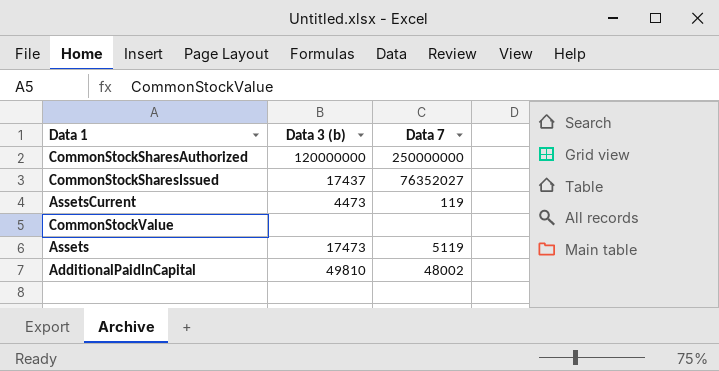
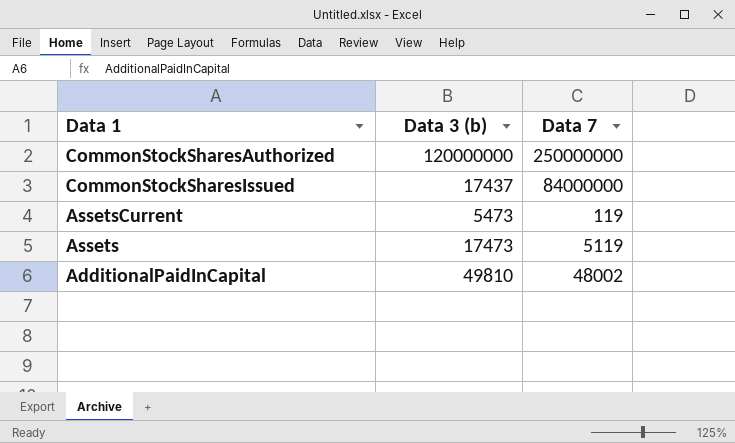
row CommonStockValue: none | none -> none
CommonStockSharesIssued | Data 7: 76352027 -> 84000000
AssetsCurrent | Data 3 (b): 4473 -> 5473

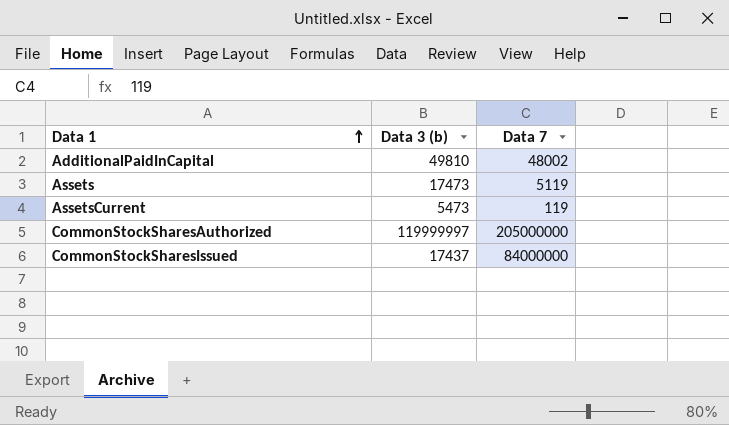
row order: none -> Data 1 ascending
CommonStockSharesAuthorized | Data 3 (b): 120000000 -> 119999997
CommonStockSharesAuthorized | Data 7: 250000000 -> 205000000

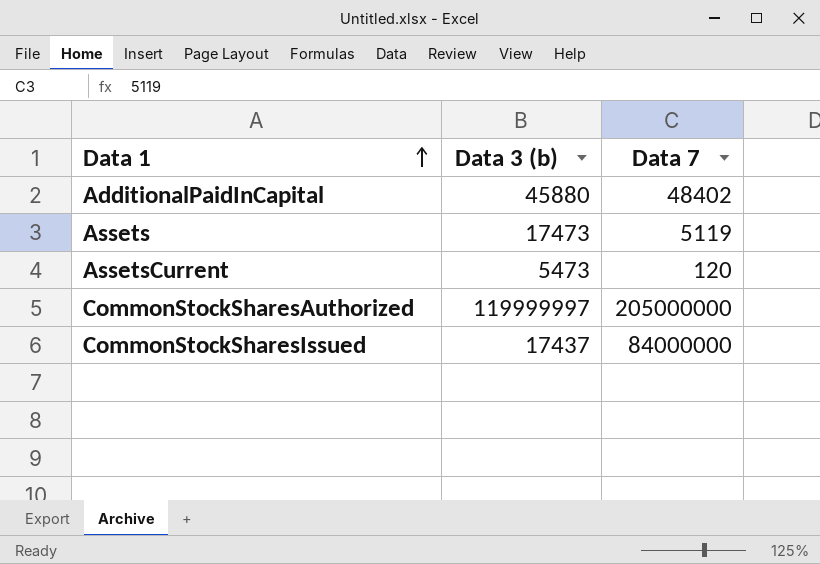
AdditionalPaidInCapital | Data 3 (b): 49810 -> 45880
AdditionalPaidInCapital | Data 7: 48002 -> 48402
AssetsCurrent | Data 7: 119 -> 120

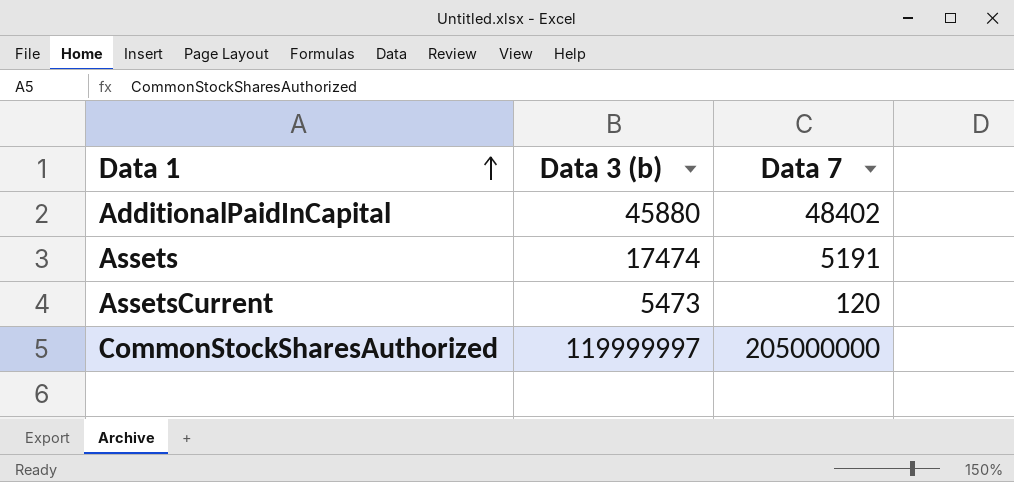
row CommonStockSharesIssued: 17437 | 84000000 -> none
Assets | Data 3 (b): 17473 -> 17474
Assets | Data 7: 5119 -> 5191

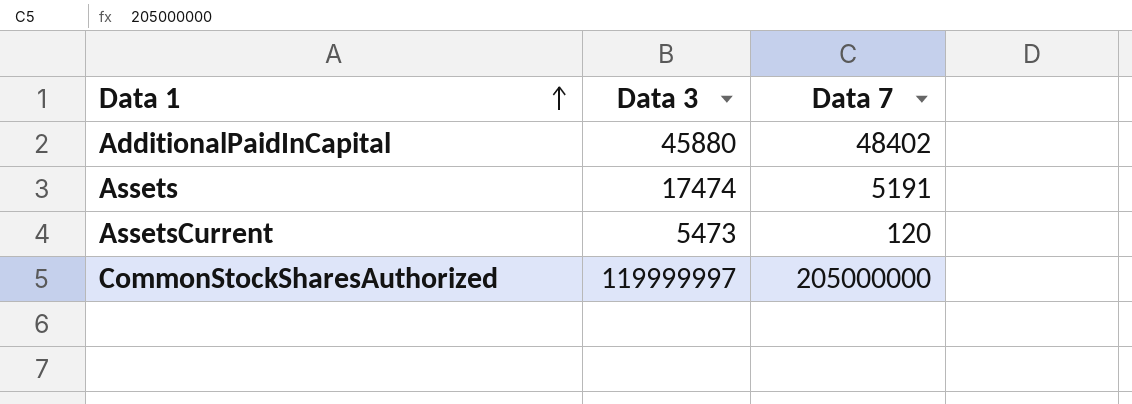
column name: Data 3 (b) -> Data 3

